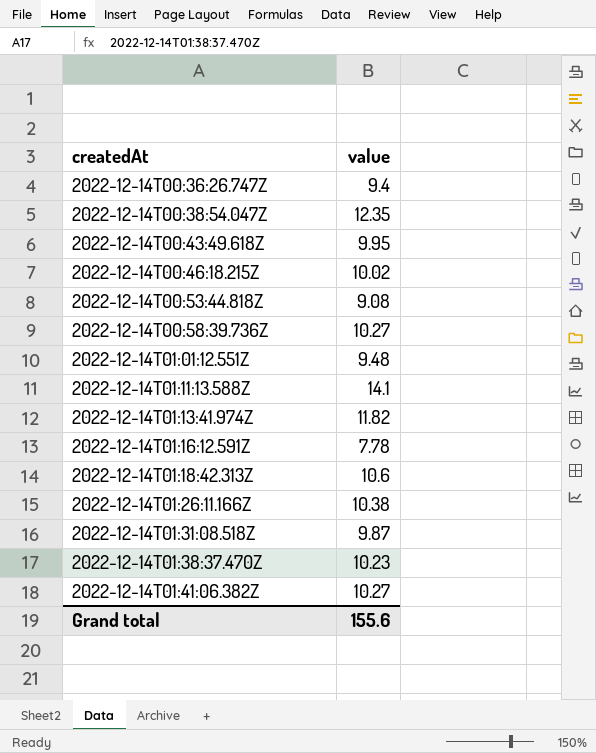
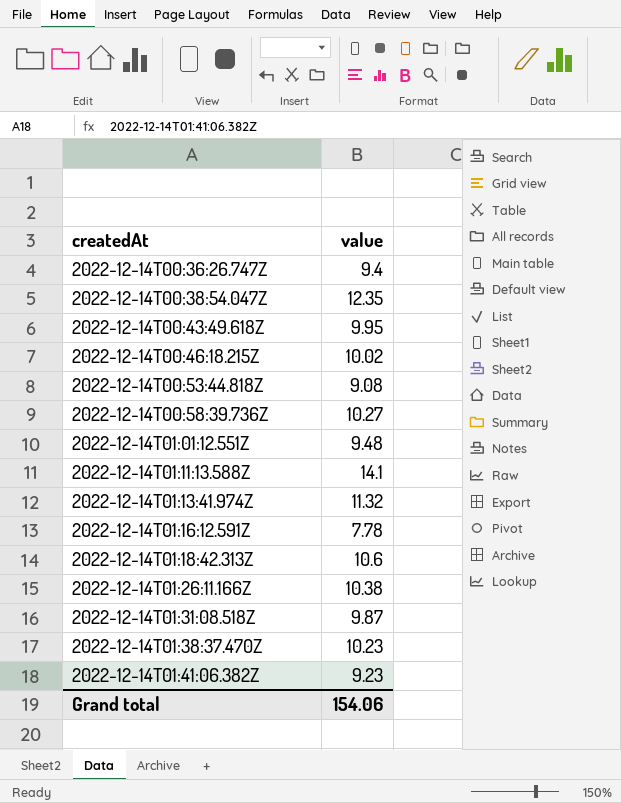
2022-12-14T01:13:41.974Z | value: 11.82 -> 11.32
2022-12-14T01:41:06.382Z | value: 10.27 -> 9.23
Grand total | value: 155.6 -> 154.06

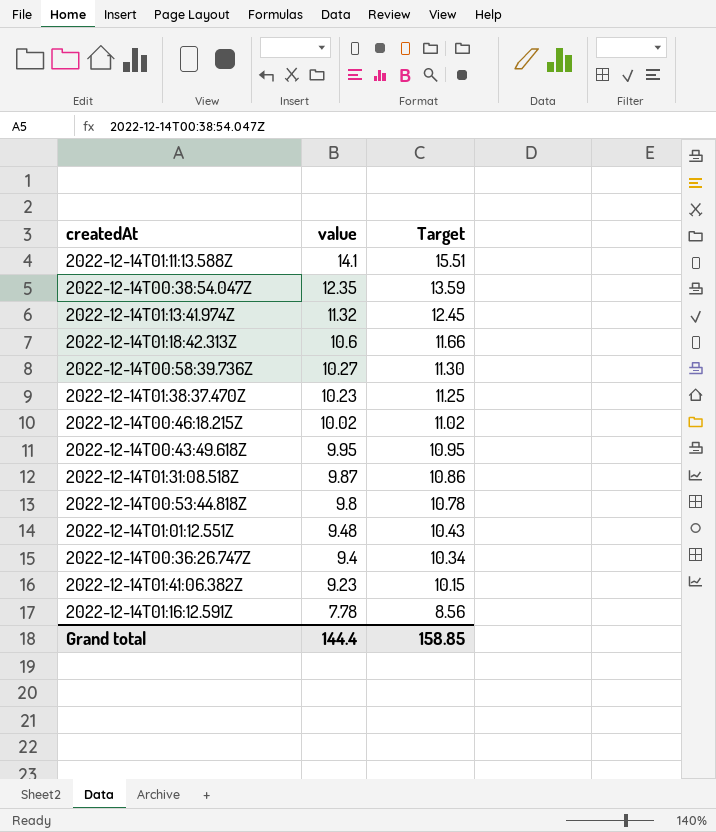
row order: createdAt ascending -> value descending
column Target | formula: none -> [value] * 1.1
row 2022-12-14T01:26:11.166Z: 10.38 -> none
2022-12-14T00:53:44.818Z | value: 9.08 -> 9.8
Grand total | value: 154.06 -> 144.4

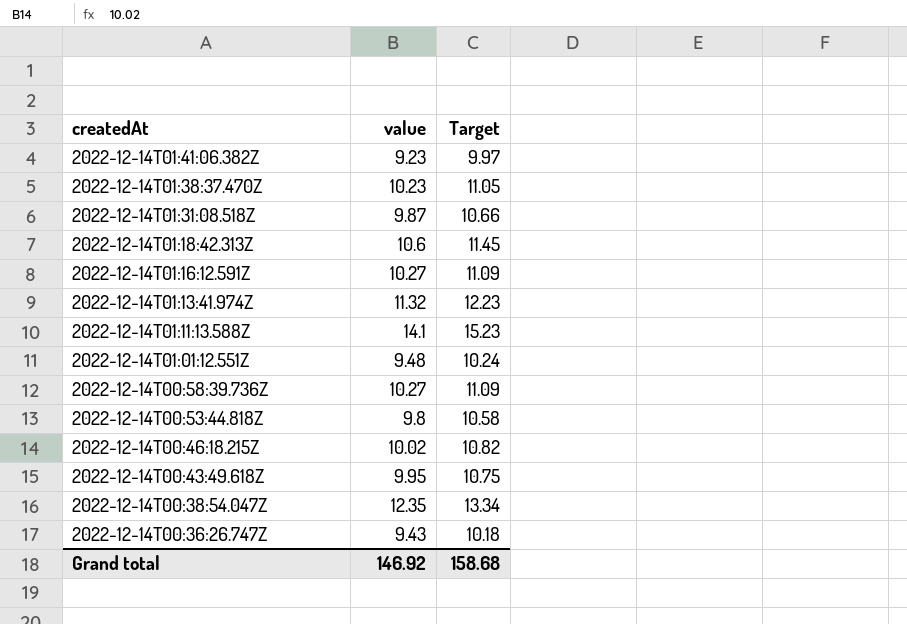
row order: value descending -> createdAt descending
column Target | formula: [value] * 1.1 -> [value] * 1.08
2022-12-14T01:16:12.591Z | value: 7.78 -> 10.27
2022-12-14T00:36:26.747Z | value: 9.4 -> 9.43
Grand total | value: 144.4 -> 146.92
Grand total | Target: 158.85 -> 158.68

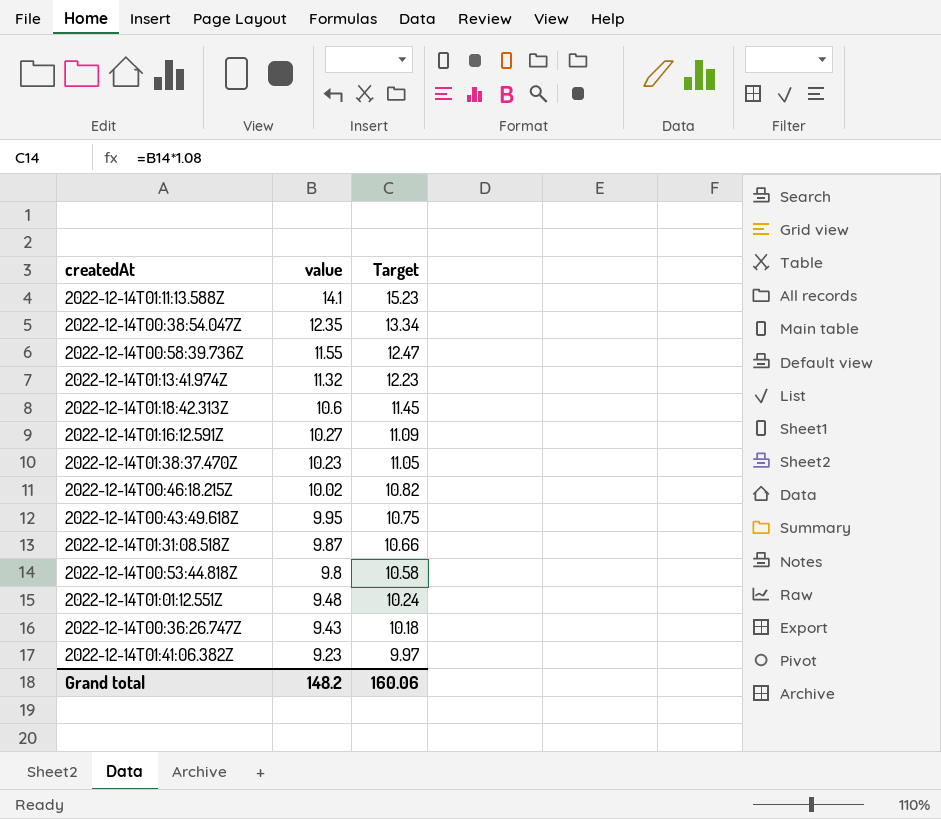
row order: createdAt descending -> value descending
2022-12-14T00:58:39.736Z | value: 10.27 -> 11.55
2022-12-14T00:58:39.736Z | Target: 11.09 -> 12.47
Grand total | value: 146.92 -> 148.2
Grand total | Target: 158.68 -> 160.06

